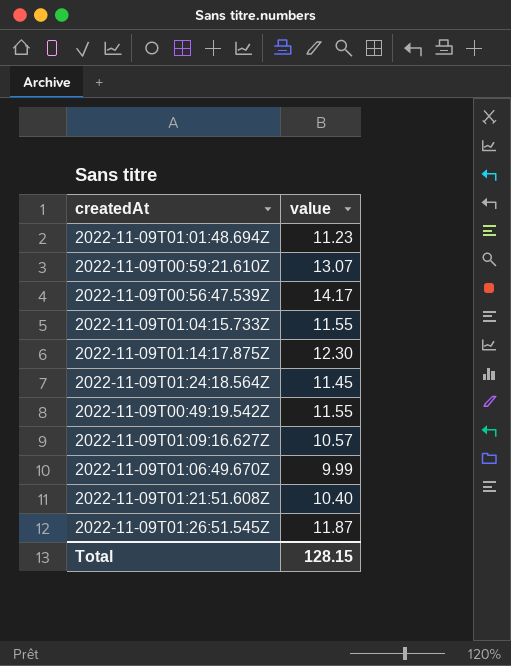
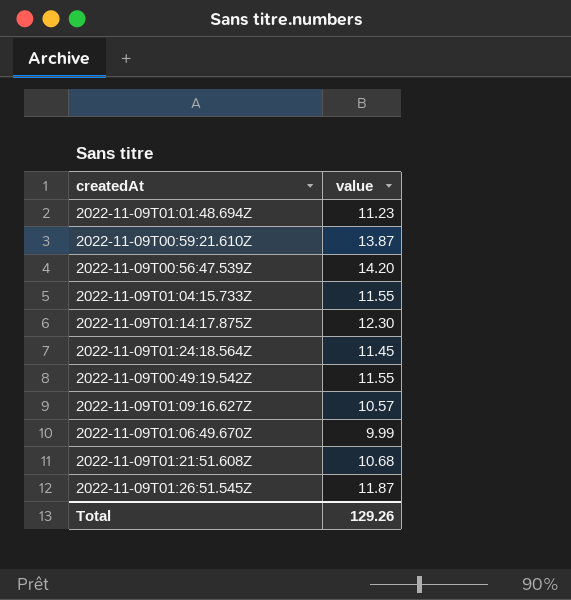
2022-11-09T00:59:21.610Z | value: 13.07 -> 13.87
2022-11-09T00:56:47.539Z | value: 14.17 -> 14.20
2022-11-09T01:21:51.608Z | value: 10.40 -> 10.68
Total | value: 128.15 -> 129.26

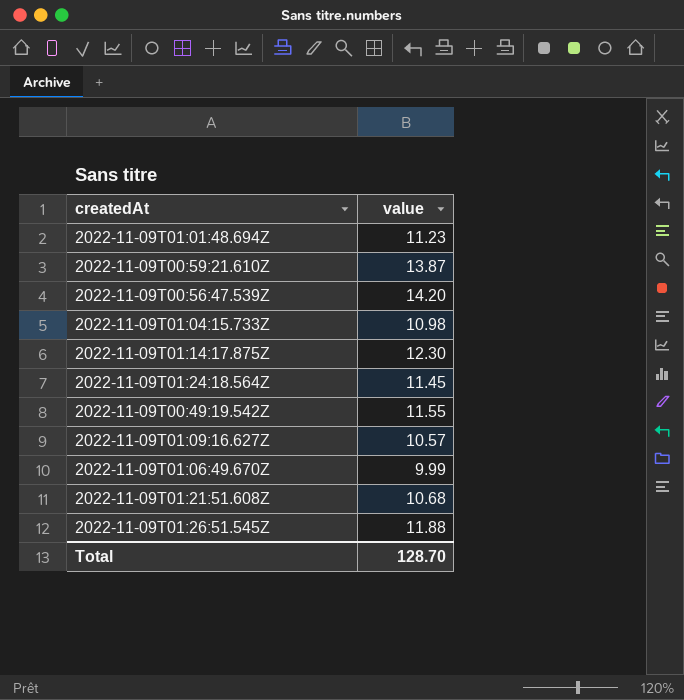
2022-11-09T01:04:15.733Z | value: 11.55 -> 10.98
2022-11-09T01:26:51.545Z | value: 11.87 -> 11.88
Total | value: 129.26 -> 128.70

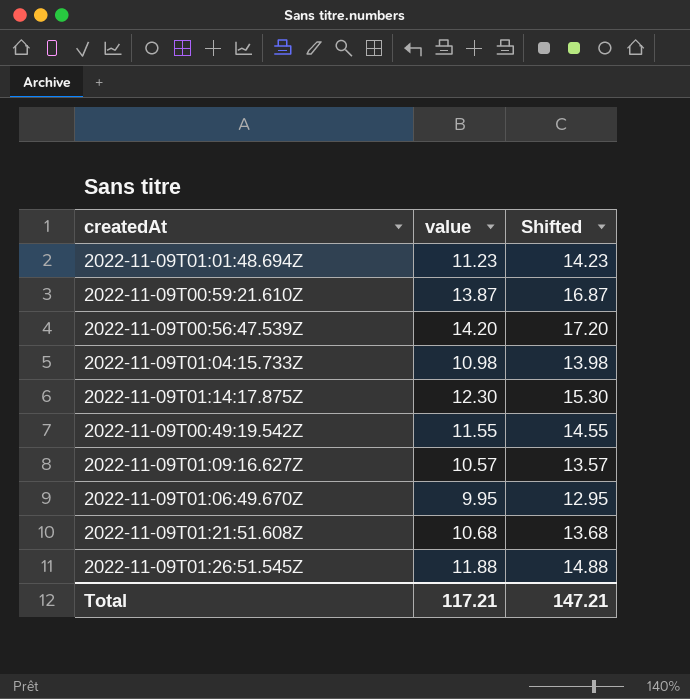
column Shifted | formula: none -> [value] + 3
row 2022-11-09T01:24:18.564Z: 11.45 -> none
2022-11-09T01:06:49.670Z | value: 9.99 -> 9.95
Total | value: 128.70 -> 117.21

